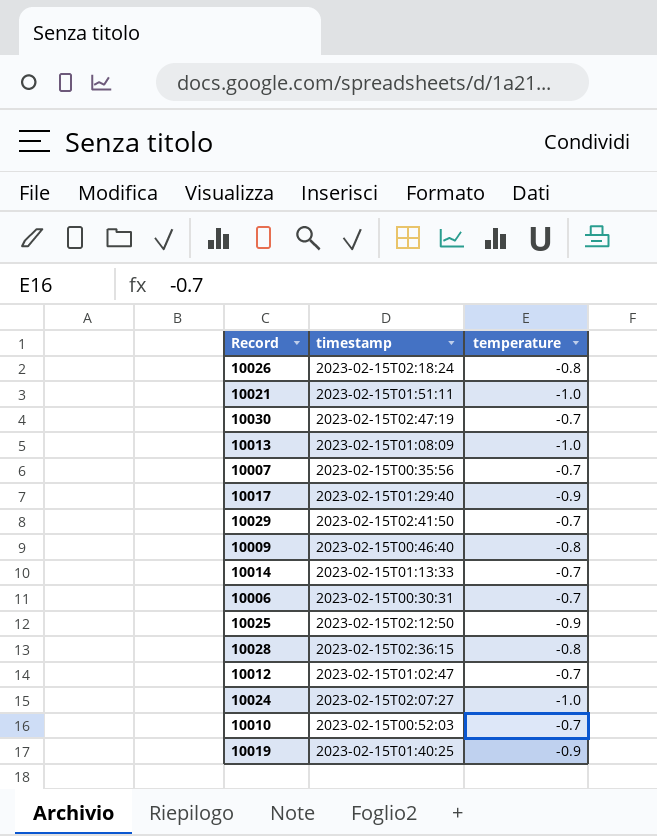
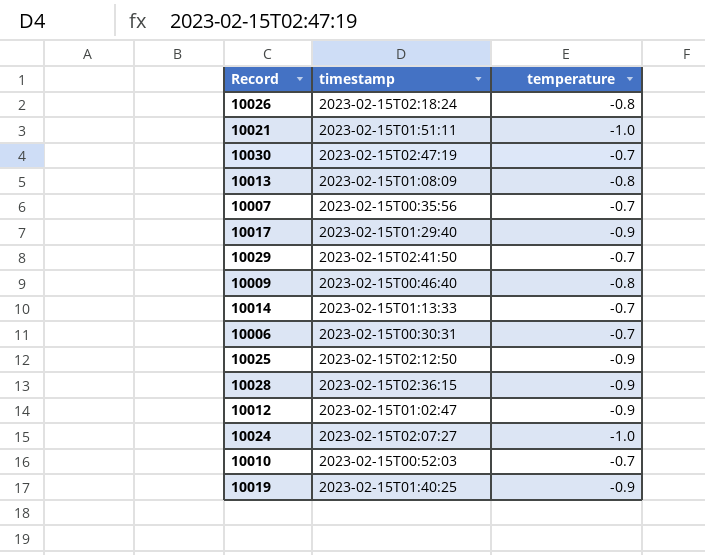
10013 | temperature: -1.0 -> -0.8
10028 | temperature: -0.8 -> -0.9
10012 | temperature: -0.7 -> -0.9

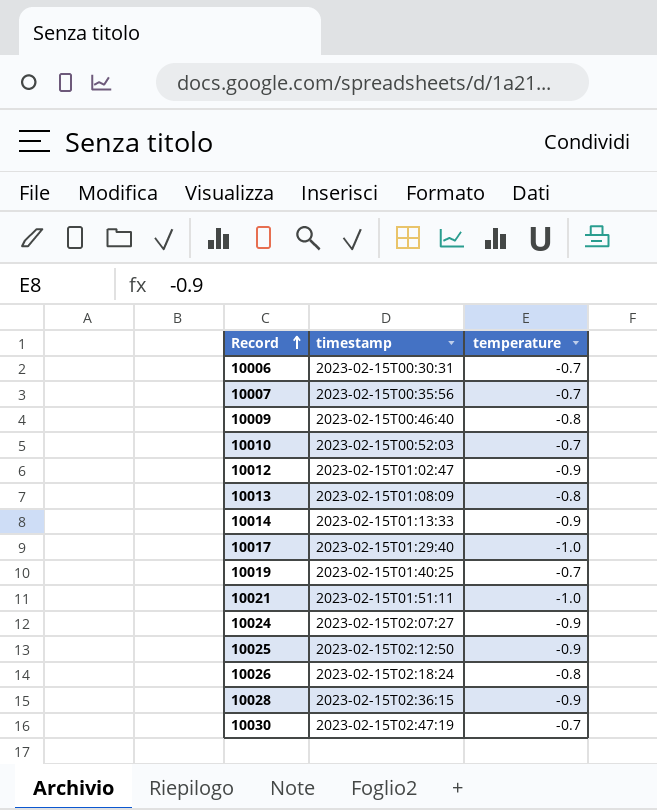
row order: none -> Record ascending
row 10029: 2023-02-15T02:41:50 | -0.7 -> none
10014 | temperature: -0.7 -> -0.9
10017 | temperature: -0.9 -> -1.0
10019 | temperature: -0.9 -> -0.7
10024 | temperature: -1.0 -> -0.9

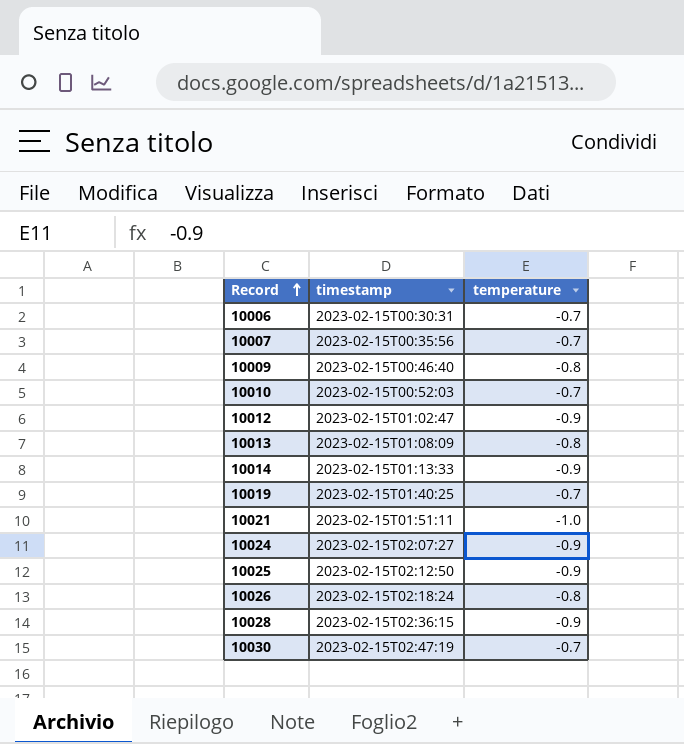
row 10017: 2023-02-15T01:29:40 | -1.0 -> none

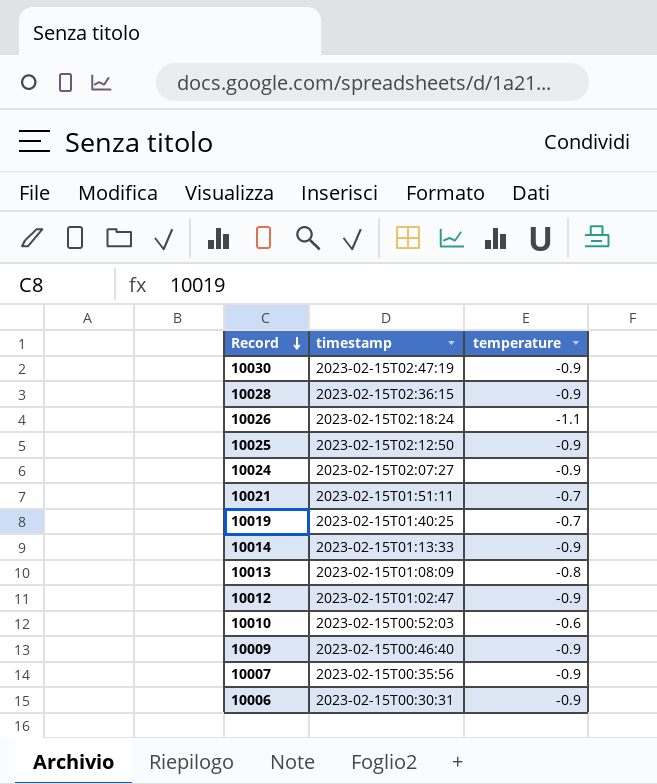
row order: Record ascending -> Record descending
10030 | temperature: -0.7 -> -0.9
10026 | temperature: -0.8 -> -1.1
10021 | temperature: -1.0 -> -0.7
10010 | temperature: -0.7 -> -0.6
10009 | temperature: -0.8 -> -0.9
10007 | temperature: -0.7 -> -0.9
10006 | temperature: -0.7 -> -0.9

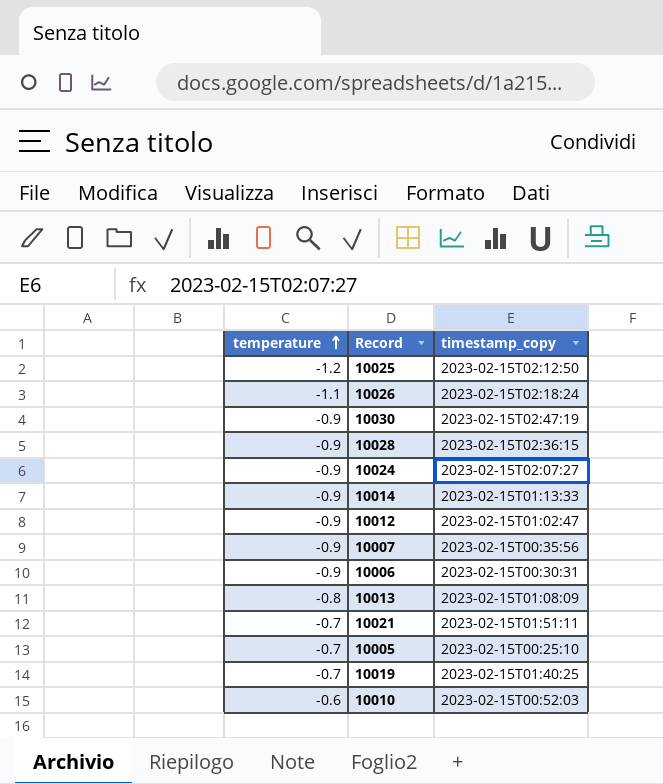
row order: Record descending -> temperature ascending
column temperature | position: 3 -> 1
column name: timestamp -> timestamp_copy
row 10009: 2023-02-15T00:46:40 | -0.9 -> none
10025 | temperature: -0.9 -> -1.2
row 10005: none -> -0.7 | 2023-02-15T00:25:10

